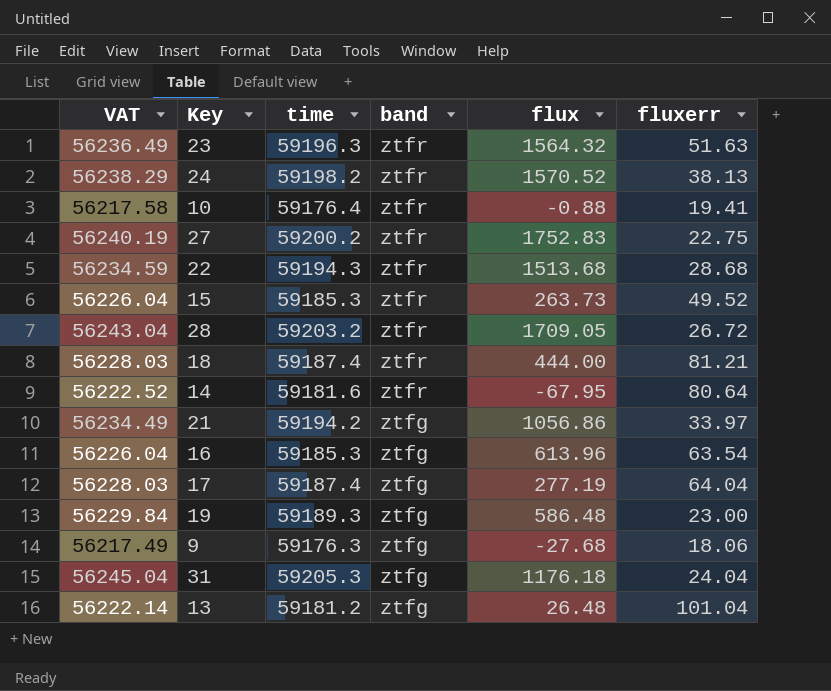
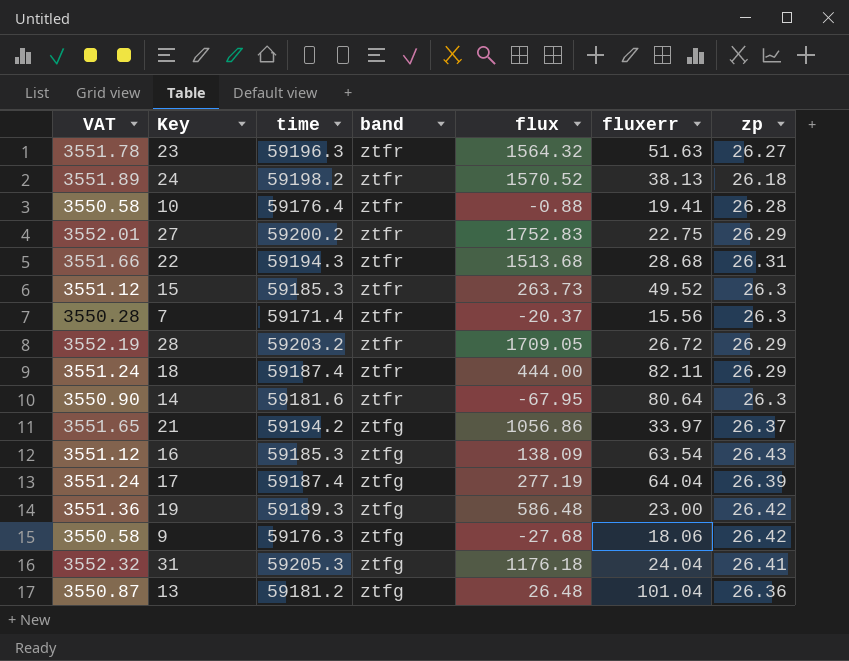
column VAT | formula: [time] * 0.95 -> [time] * 0.06
column zp | position: none -> 7
row 7: none -> 3550.28 | 59171.4 | ztfr | -20.37 | 15.56 | 26.3
18 | fluxerr: 81.21 -> 82.11
16 | flux: 613.96 -> 138.09

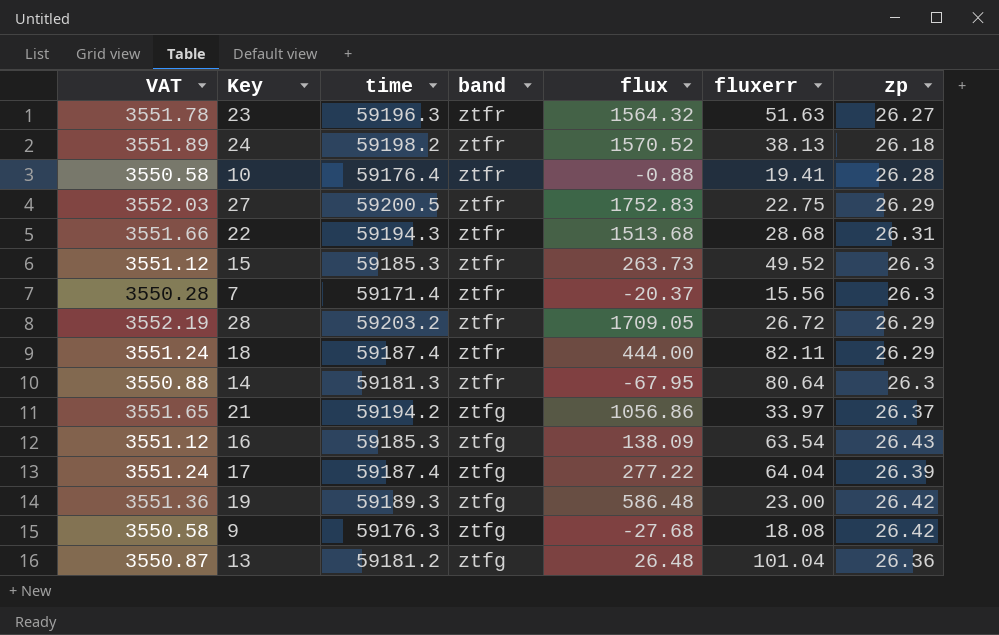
row 31: 3552.32 | 59205.3 | ztfg | 1176.18 | 24.04 | 26.41 -> none
27 | VAT: 3552.01 -> 3552.03
27 | time: 59200.2 -> 59200.5
14 | VAT: 3550.90 -> 3550.88
14 | time: 59181.6 -> 59181.3
17 | flux: 277.19 -> 277.22
9 | fluxerr: 18.06 -> 18.08

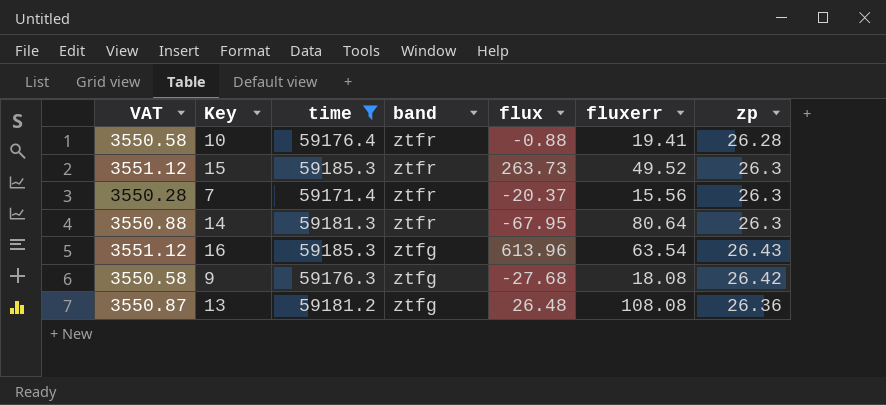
filter: none -> time <= 59185.3
16 | flux: 138.09 -> 613.96
13 | fluxerr: 101.04 -> 108.08

